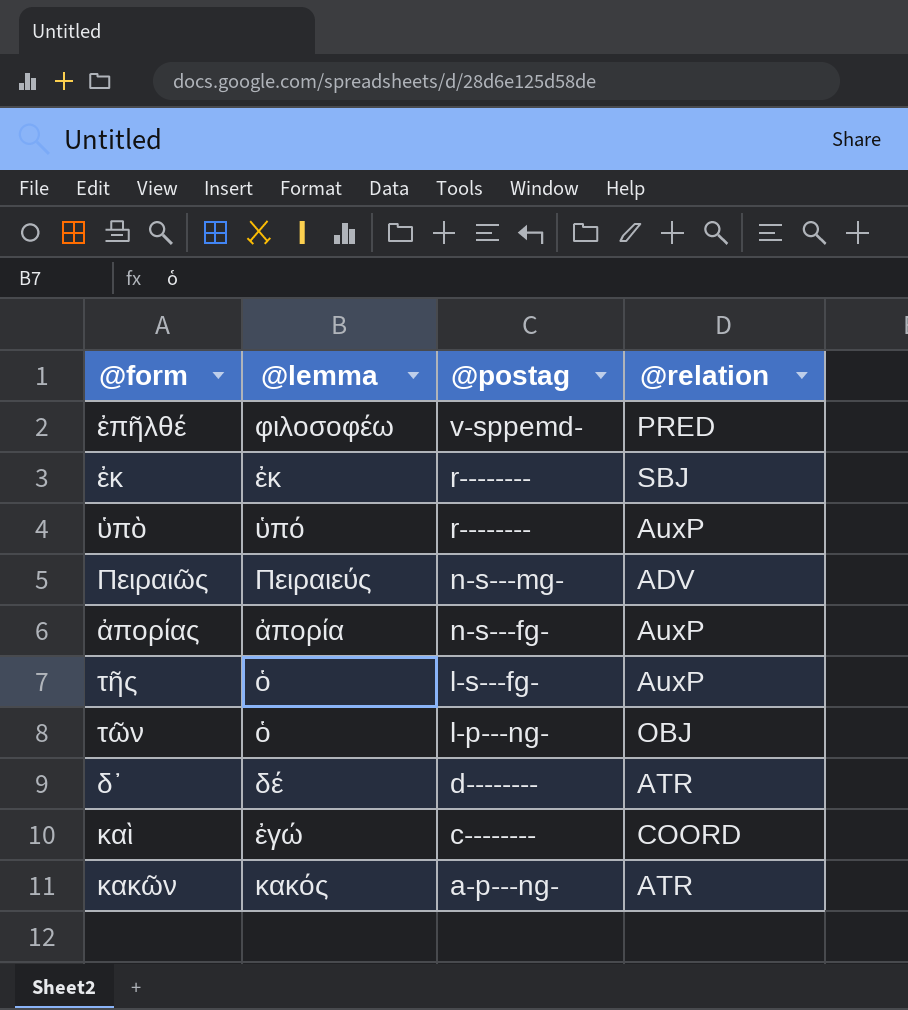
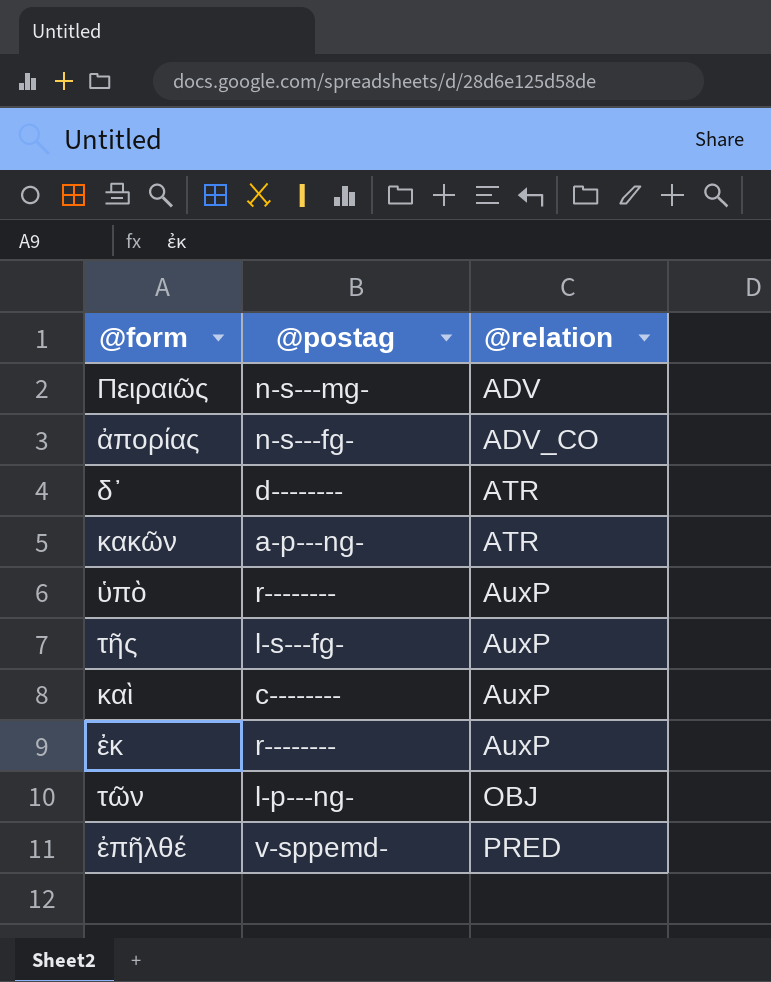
row order: @postag descending -> @relation ascending
column @lemma | position: 2 -> none
ἀπορίας | @relation: AuxP -> ADV_CO
καὶ | @relation: COORD -> AuxP
ἐκ | @relation: SBJ -> AuxP

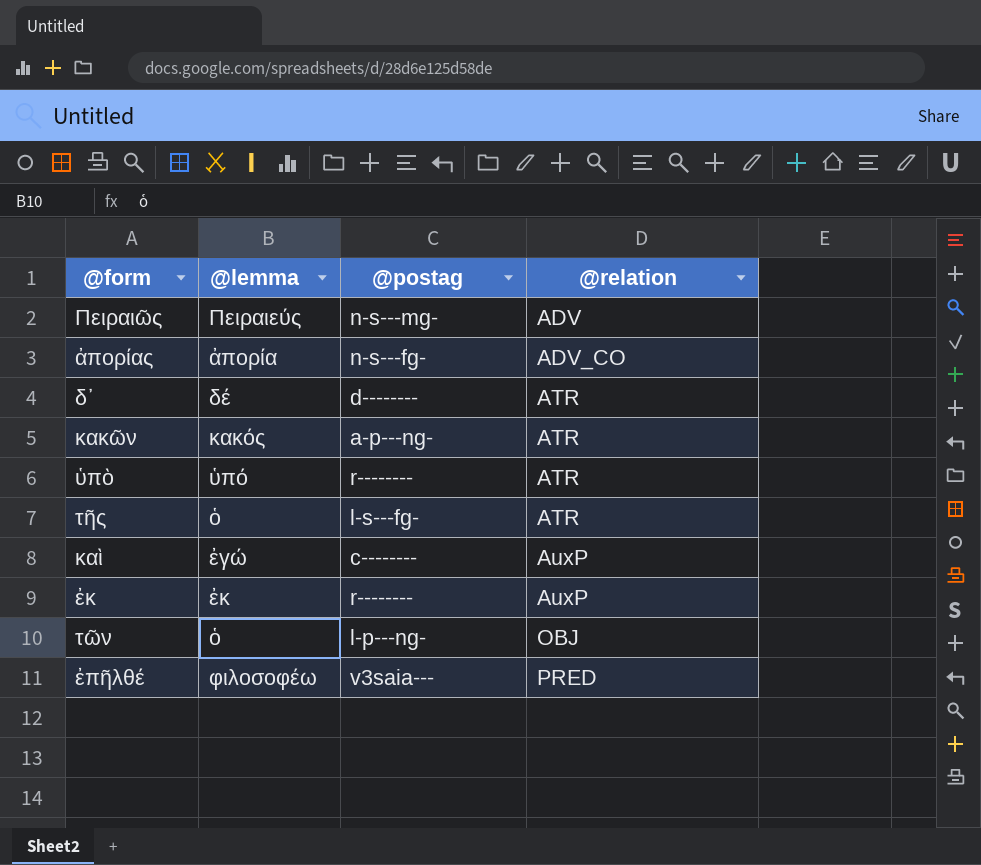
column @lemma | position: none -> 2
ὑπὸ | @relation: AuxP -> ATR
τῆς | @relation: AuxP -> ATR
ἐπῆλθέ | @postag: v-sppemd- -> v3saia---

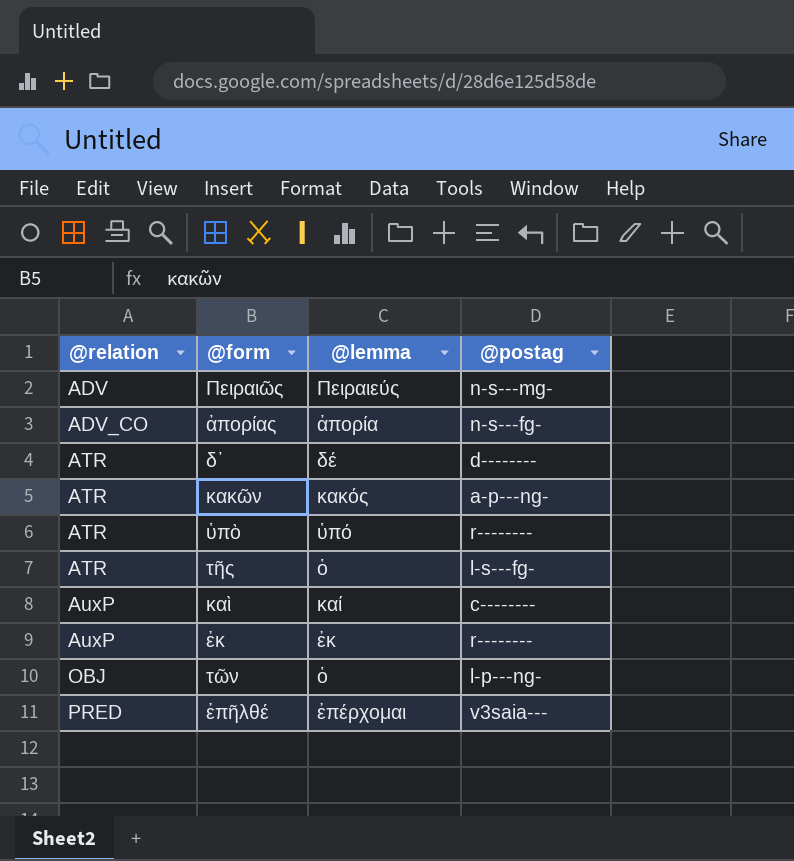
column @relation | position: 4 -> 1
καὶ | @lemma: ἐγώ -> καί
ἐπῆλθέ | @lemma: φιλοσοφέω -> ἐπέρχομαι

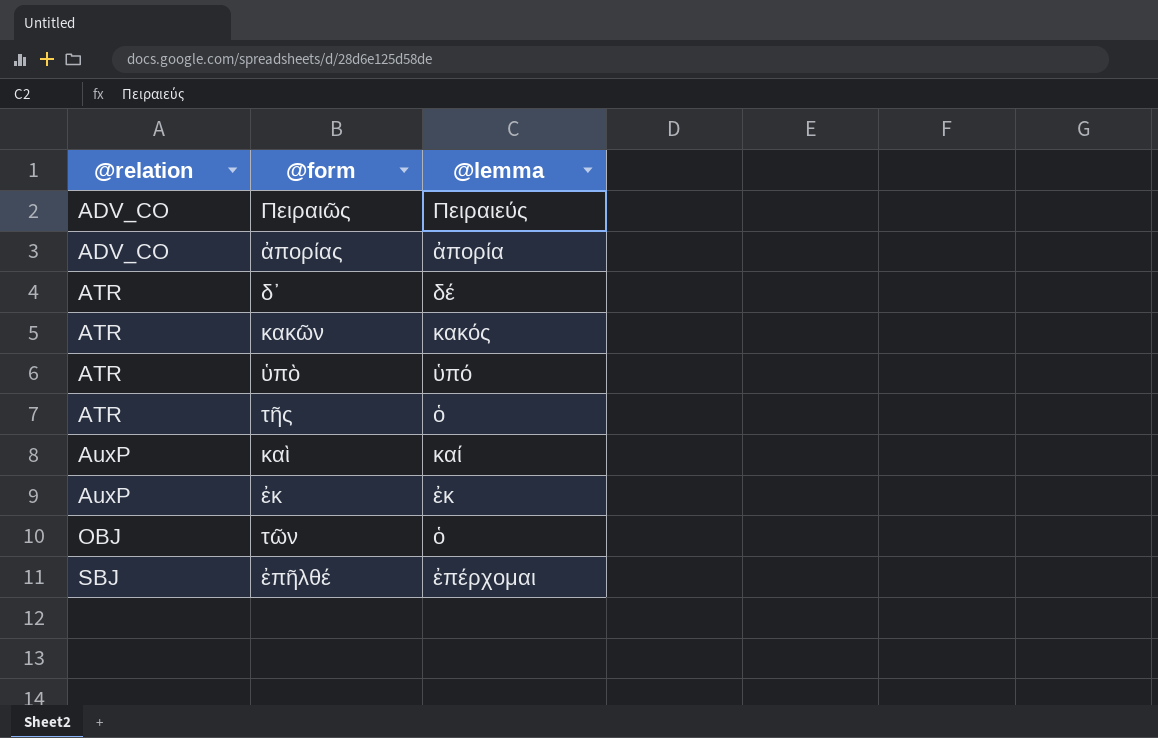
column @postag | position: 4 -> none
Πειραιῶς | @relation: ADV -> ADV_CO
ἐπῆλθέ | @relation: PRED -> SBJ

